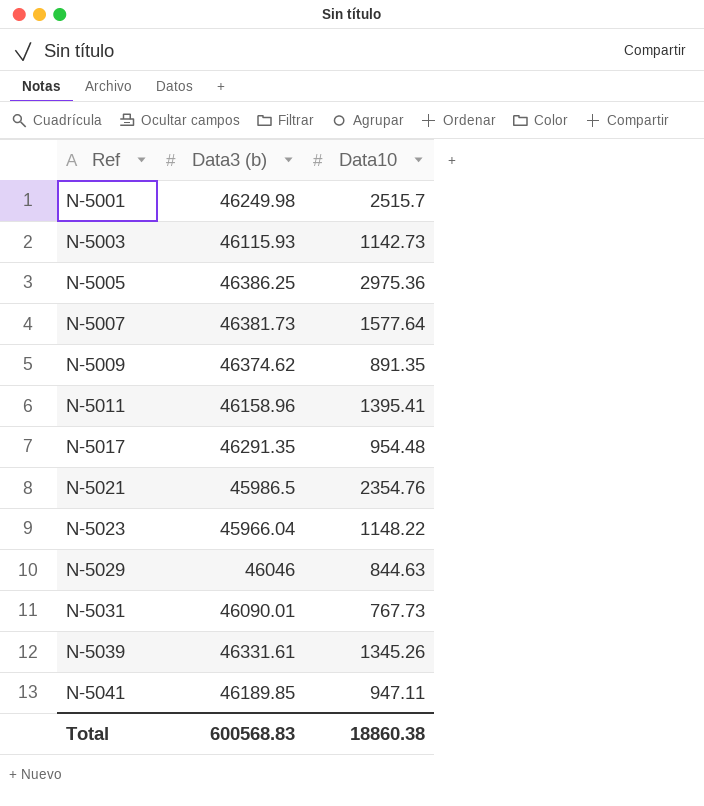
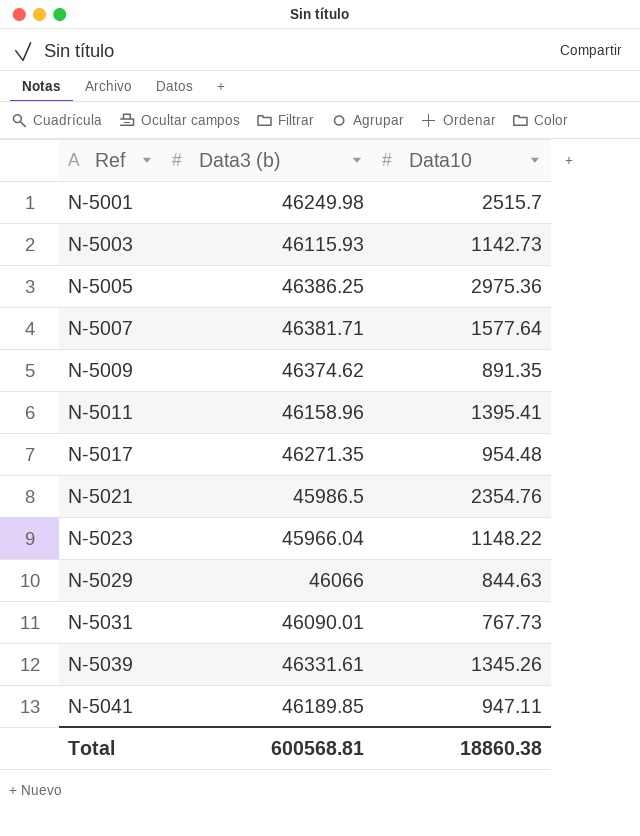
N-5007 | Data3 (b): 46381.73 -> 46381.71
N-5017 | Data3 (b): 46291.35 -> 46271.35
N-5029 | Data3 (b): 46046 -> 46066
Total | Data3 (b): 600568.83 -> 600568.81

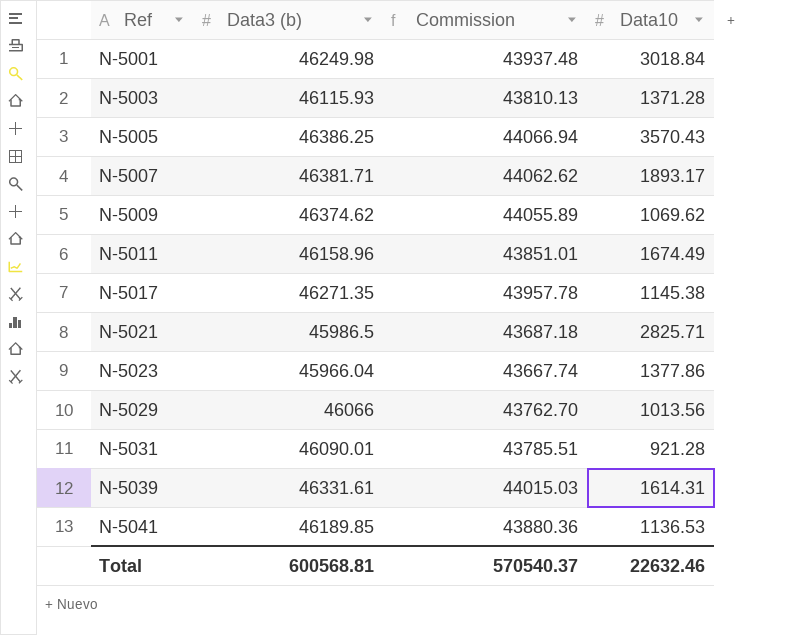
column Commission | formula: none -> [Data3 (b)] * 0.95
N-5001 | Data10: 2515.7 -> 3018.84
N-5003 | Data10: 1142.73 -> 1371.28
N-5005 | Data10: 2975.36 -> 3570.43
N-5007 | Data10: 1577.64 -> 1893.17
N-5009 | Data10: 891.35 -> 1069.62
N-5011 | Data10: 1395.41 -> 1674.49
N-5017 | Data10: 954.48 -> 1145.38
N-5021 | Data10: 2354.76 -> 2825.71
N-5023 | Data10: 1148.22 -> 1377.86
N-5029 | Data10: 844.63 -> 1013.56
N-5031 | Data10: 767.73 -> 921.28
N-5039 | Data10: 1345.26 -> 1614.31
N-5041 | Data10: 947.11 -> 1136.53
Total | Data10: 18860.38 -> 22632.46

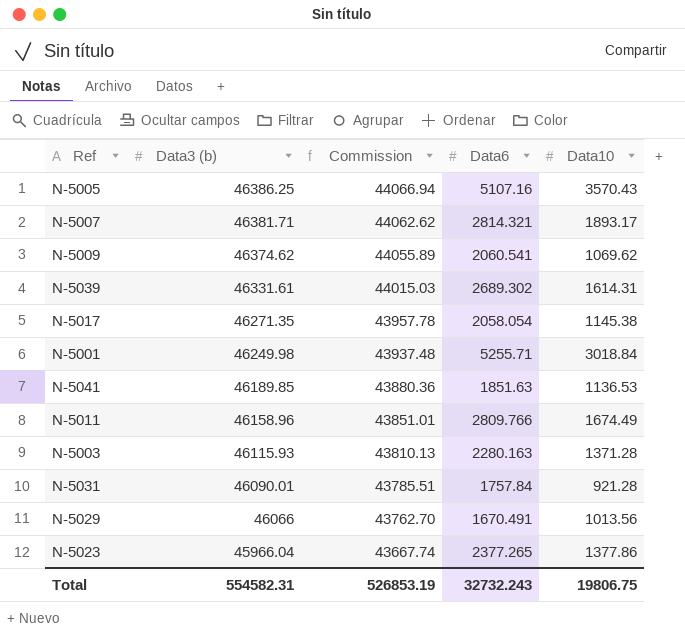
row order: Ref ascending -> Data3 (b) descending
column Data6 | position: none -> 4
row N-5021: 45986.5 | 43687.18 | 2825.71 -> none
Total | Data3 (b): 600568.81 -> 554582.31
Total | Commission: 570540.37 -> 526853.19
Total | Data10: 22632.46 -> 19806.75

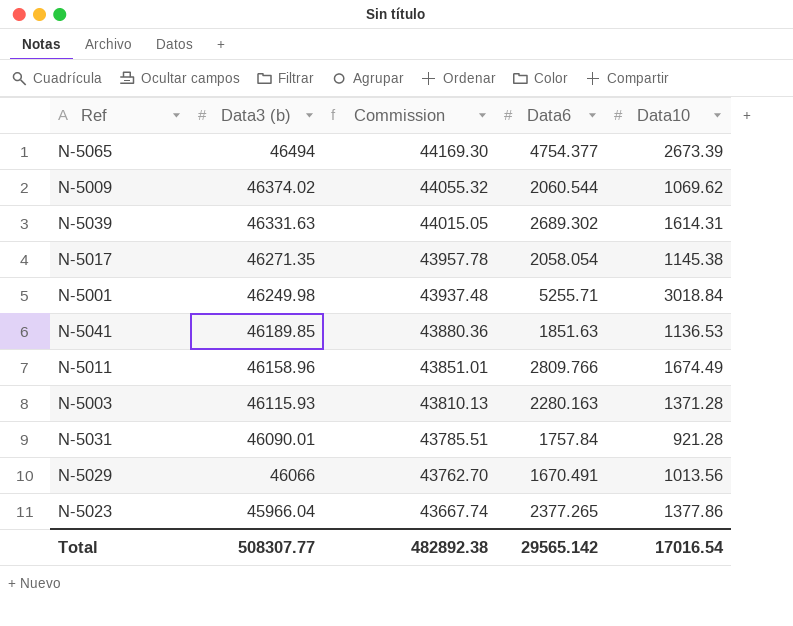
row N-5005: 46386.25 | 44066.94 | 5107.16 | 3570.43 -> none
row N-5007: 46381.71 | 44062.62 | 2814.321 | 1893.17 -> none
row N-5065: none -> 46494 | 44169.30 | 4754.377 | 2673.39
N-5009 | Data3 (b): 46374.62 -> 46374.02
N-5009 | Commission: 44055.89 -> 44055.32
N-5009 | Data6: 2060.541 -> 2060.544
N-5039 | Data3 (b): 46331.61 -> 46331.63
N-5039 | Commission: 44015.03 -> 44015.05
Total | Data3 (b): 554582.31 -> 508307.77
Total | Commission: 526853.19 -> 482892.38
Total | Data6: 32732.243 -> 29565.142
Total | Data10: 19806.75 -> 17016.54

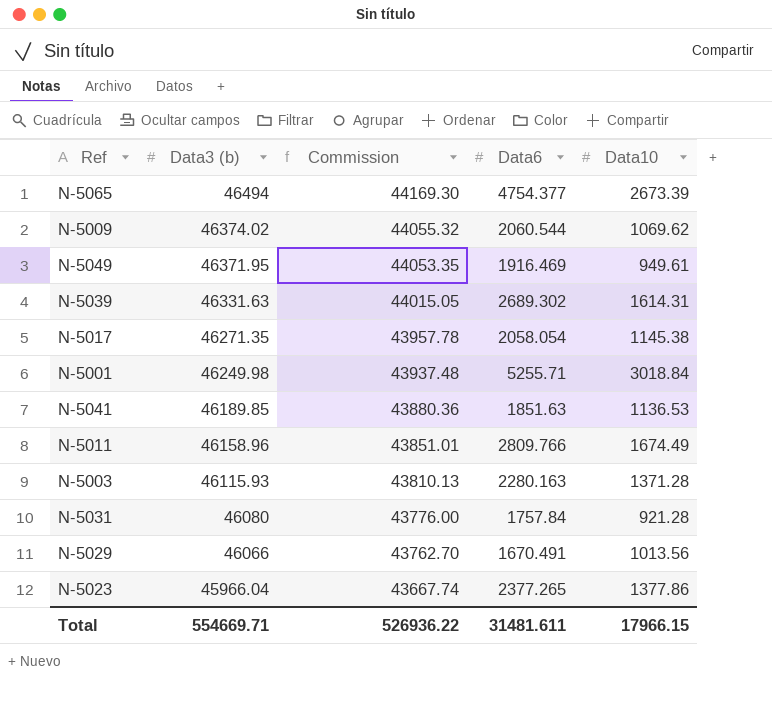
row N-5049: none -> 46371.95 | 44053.35 | 1916.469 | 949.61
N-5031 | Data3 (b): 46090.01 -> 46080
N-5031 | Commission: 43785.51 -> 43776.00
Total | Data3 (b): 508307.77 -> 554669.71
Total | Commission: 482892.38 -> 526936.22
Total | Data6: 29565.142 -> 31481.611
Total | Data10: 17016.54 -> 17966.15

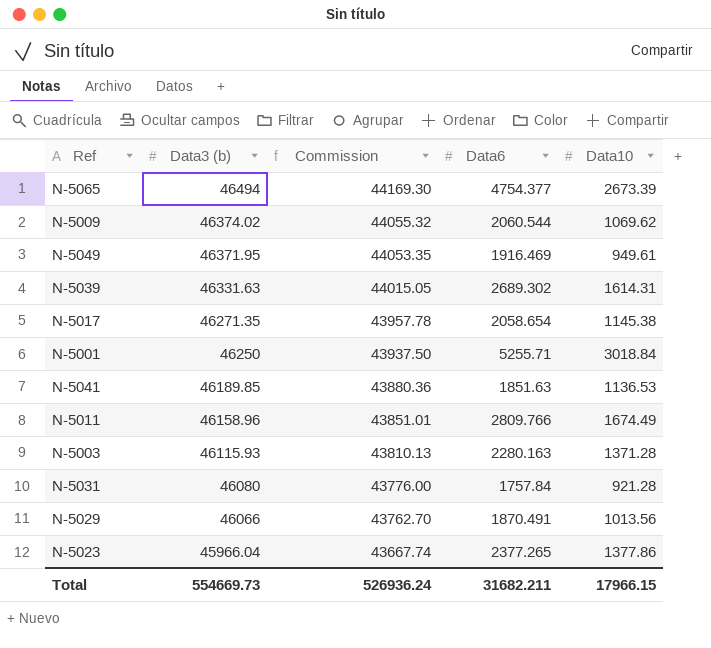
N-5017 | Data6: 2058.054 -> 2058.654
N-5001 | Data3 (b): 46249.98 -> 46250
N-5001 | Commission: 43937.48 -> 43937.50
N-5029 | Data6: 1670.491 -> 1870.491
Total | Data3 (b): 554669.71 -> 554669.73
Total | Commission: 526936.22 -> 526936.24
Total | Data6: 31481.611 -> 31682.211

